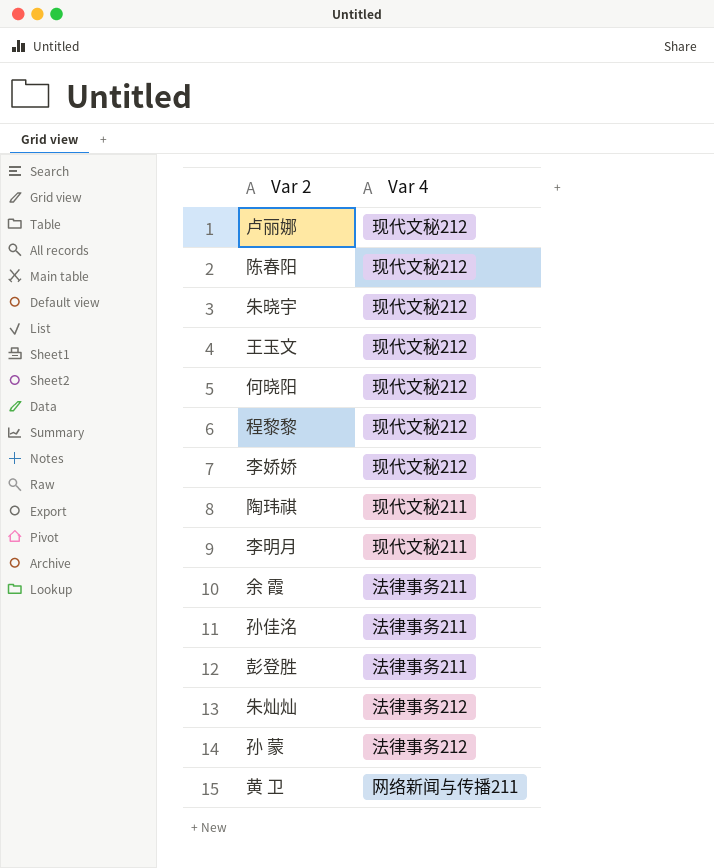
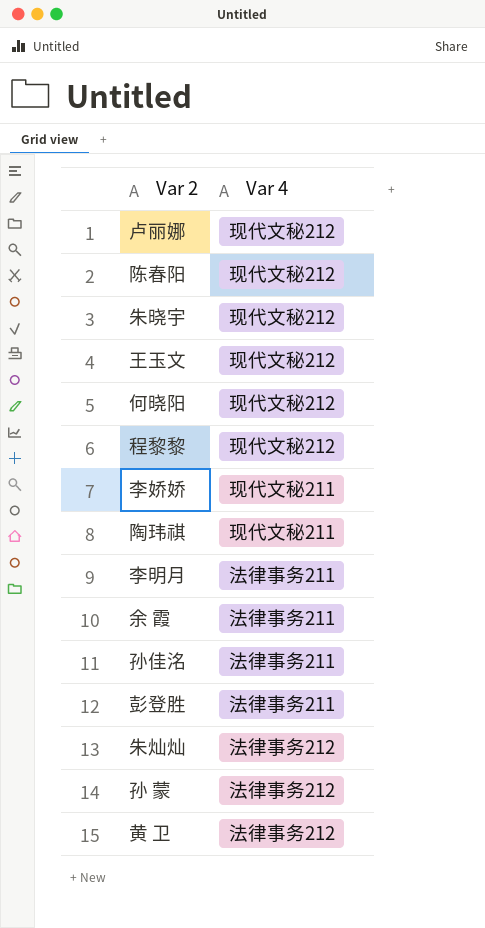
李娇娇 | Var 4: 现代文秘212 -> 现代文秘211
李明月 | Var 4: 现代文秘211 -> 法律事务211
黄 卫 | Var 4: 网络新闻与传播211 -> 法律事务212

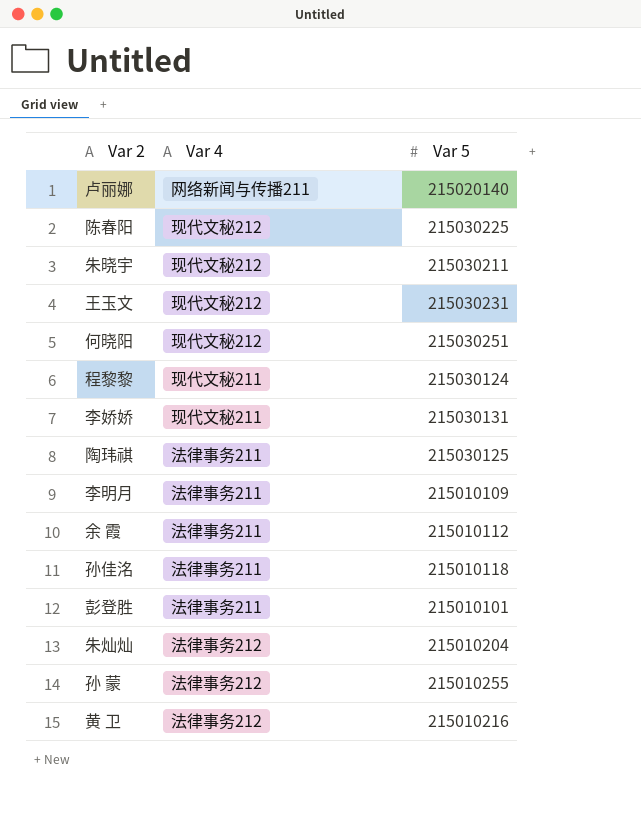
column Var 5 | position: none -> 3
卢丽娜 | Var 4: 现代文秘212 -> 网络新闻与传播211
程黎黎 | Var 4: 现代文秘212 -> 现代文秘211
陶玮祺 | Var 4: 现代文秘211 -> 法律事务211

